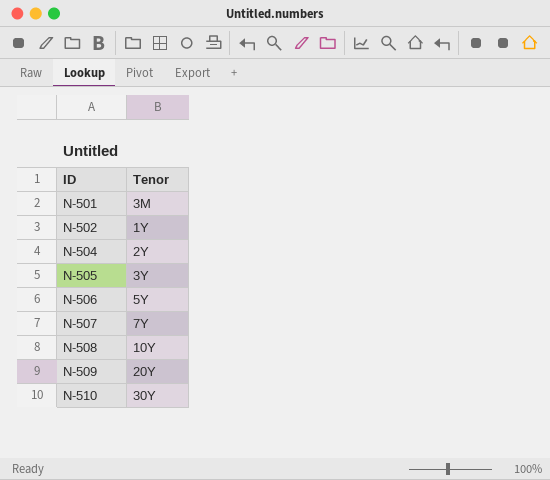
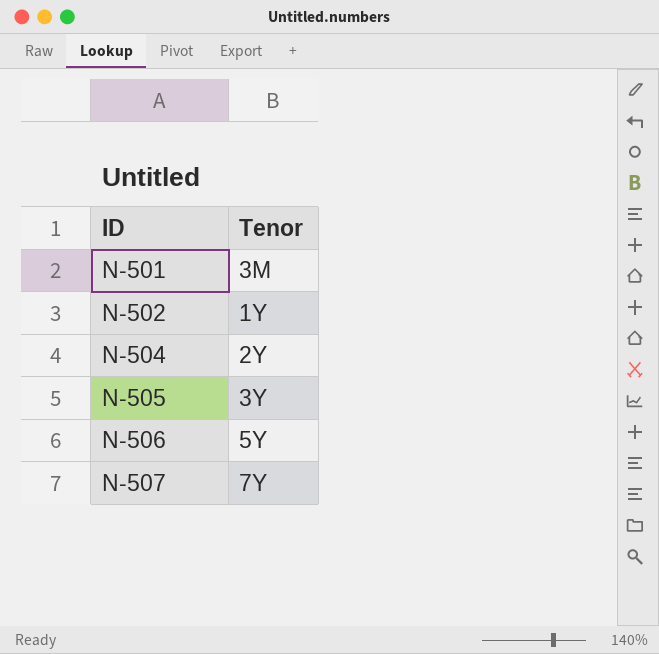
row N-508: 10Y -> none
row N-509: 20Y -> none
row N-510: 30Y -> none

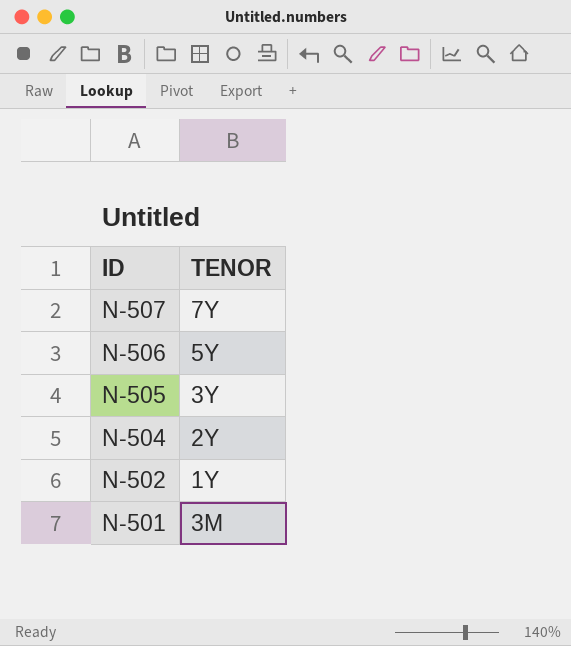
row order: ID ascending -> ID descending
column name: Tenor -> TENOR

